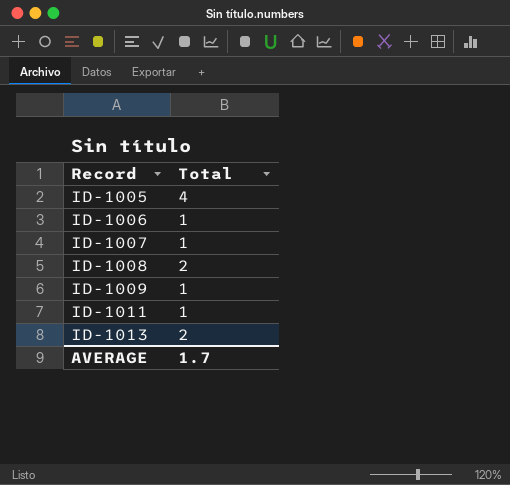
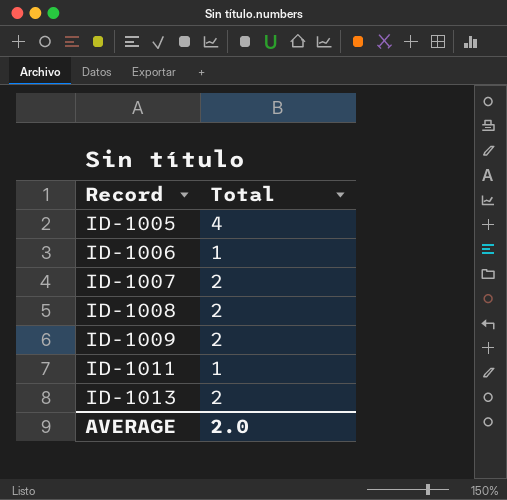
ID-1007 | Total: 1 -> 2
ID-1009 | Total: 1 -> 2
AVERAGE | Total: 1.7 -> 2.0

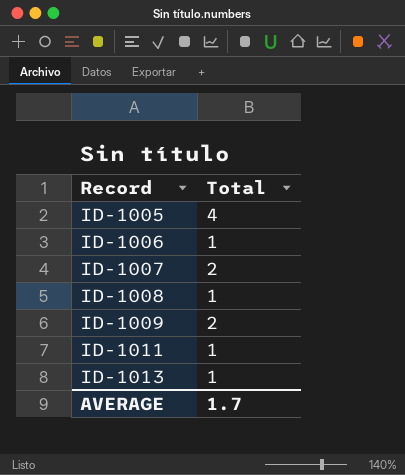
ID-1008 | Total: 2 -> 1
ID-1013 | Total: 2 -> 1
AVERAGE | Total: 2.0 -> 1.7

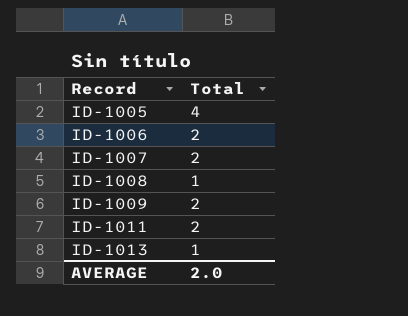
ID-1006 | Total: 1 -> 2
ID-1011 | Total: 1 -> 2
AVERAGE | Total: 1.7 -> 2.0

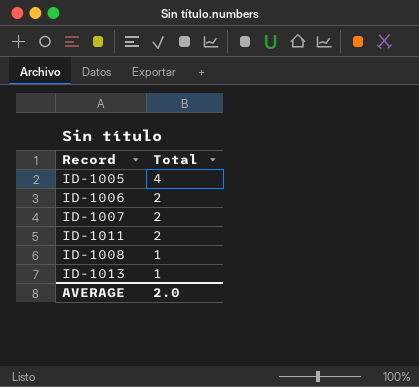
row order: Record ascending -> Total descending
row ID-1009: 2 -> none

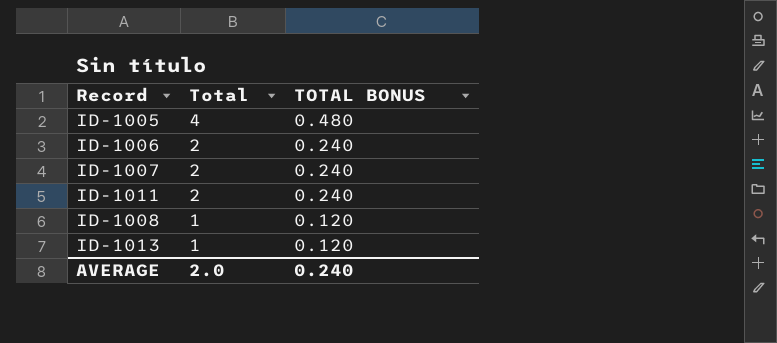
column TOTAL BONUS | formula: none -> [Total] * 0.12

